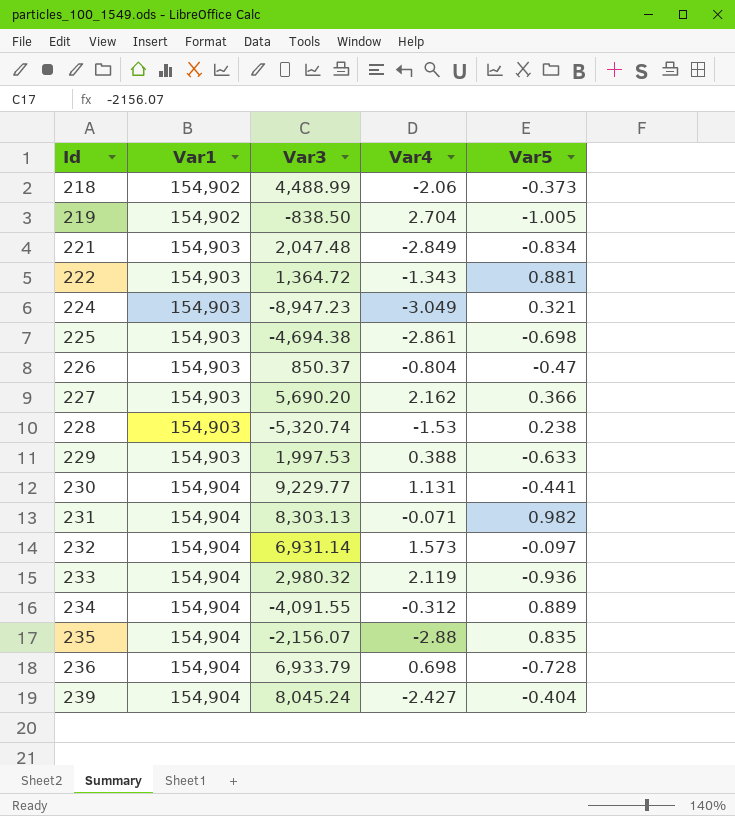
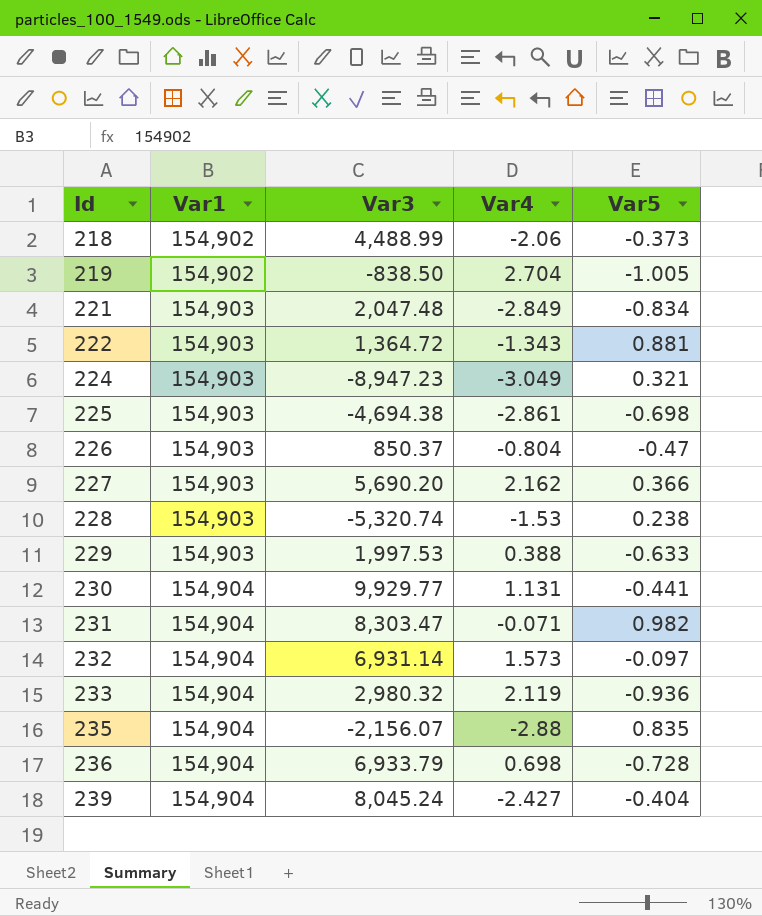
row 234: 154,904 | -4,091.55 | -0.312 | 0.889 -> none
230 | Var3: 9,229.77 -> 9,929.77
231 | Var3: 8,303.13 -> 8,303.47

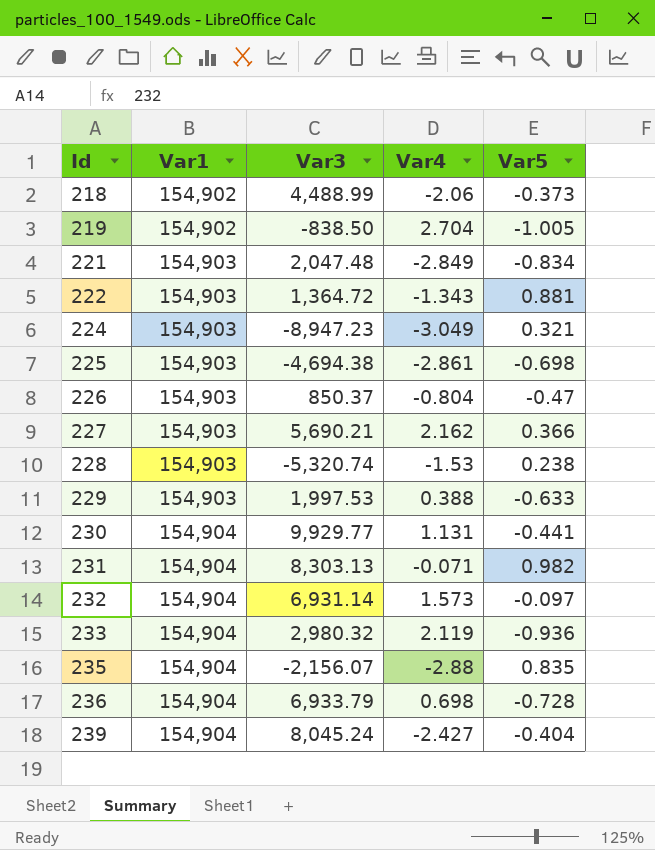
227 | Var3: 5,690.20 -> 5,690.21
231 | Var3: 8,303.47 -> 8,303.13

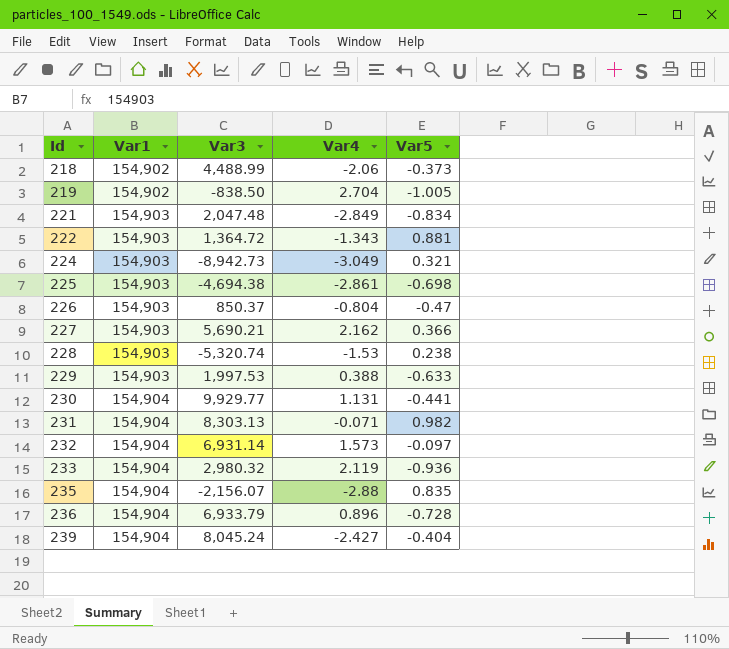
224 | Var3: -8,947.23 -> -8,942.73
236 | Var4: 0.698 -> 0.896

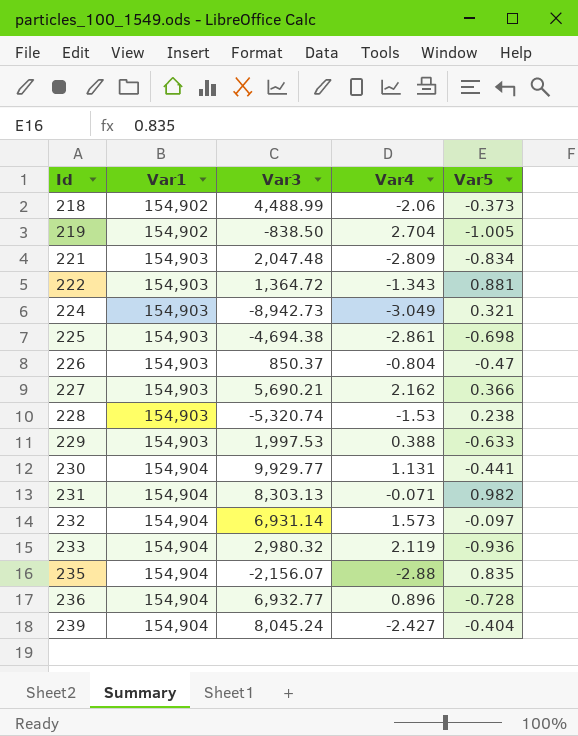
221 | Var4: -2.849 -> -2.809
236 | Var3: 6,933.79 -> 6,932.77

